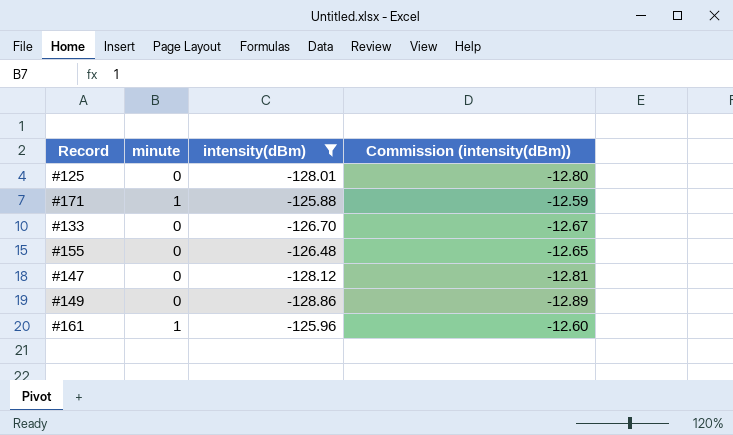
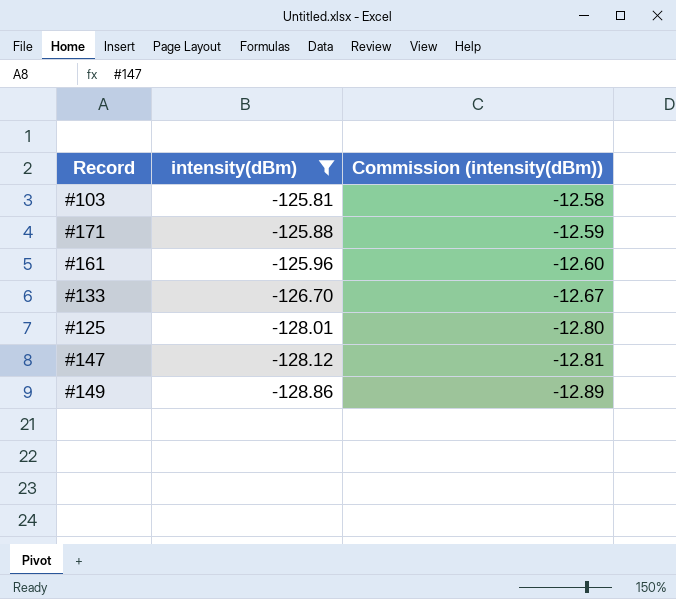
row order: none -> intensity(dBm) descending
column minute | position: 2 -> none
row #155: 0 | -126.48 | -12.65 -> none
row #103: none -> -125.81 | -12.58

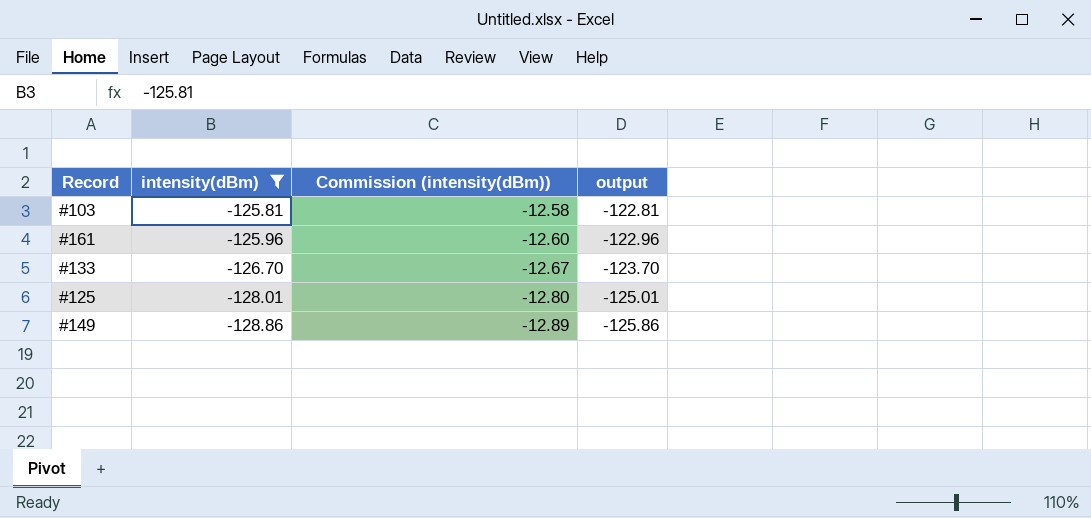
column output | formula: none -> [intensity(dBm)] + 3
row #171: -125.88 | -12.59 -> none
row #147: -128.12 | -12.81 -> none

